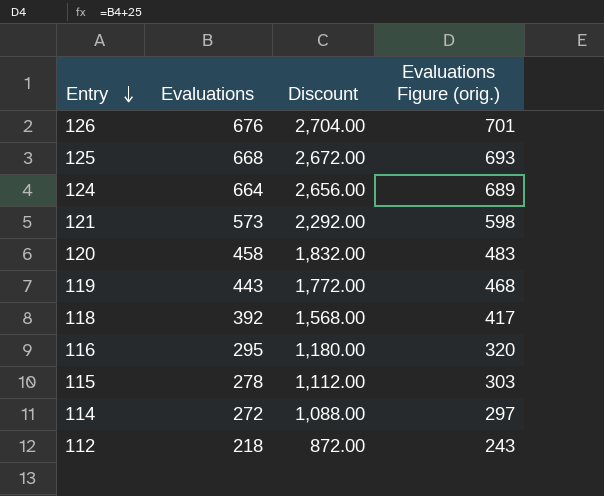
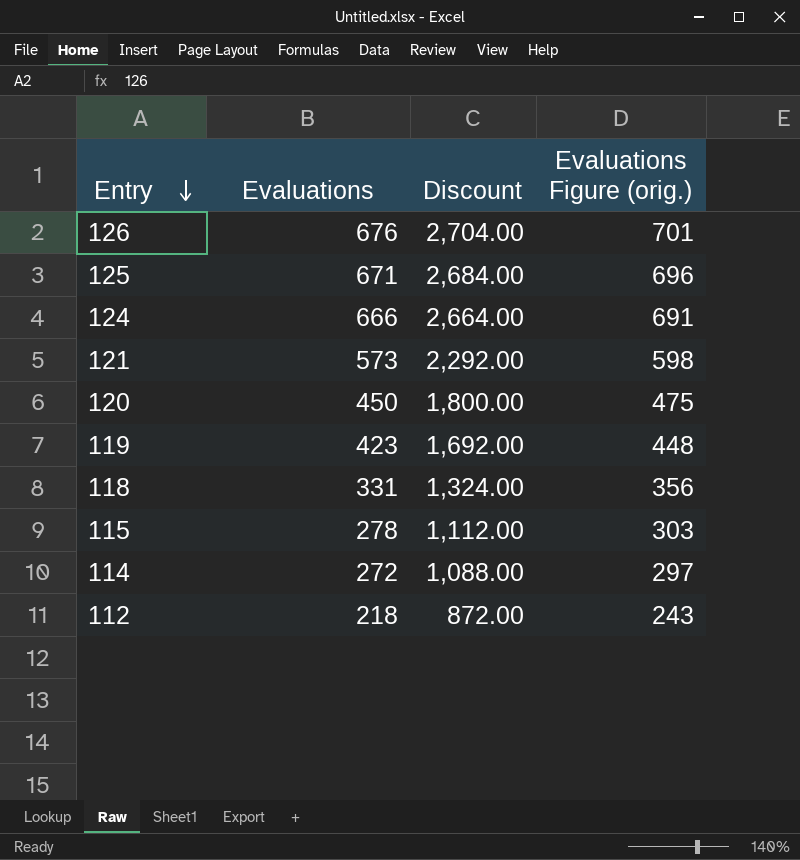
row 116: 295 | 1,180.00 | 320 -> none
125 | Evaluations: 668 -> 671
125 | Discount: 2,672.00 -> 2,684.00
125 | Evaluations Figure (orig.): 693 -> 696
124 | Evaluations: 664 -> 666
124 | Discount: 2,656.00 -> 2,664.00
124 | Evaluations Figure (orig.): 689 -> 691
120 | Evaluations: 458 -> 450
120 | Discount: 1,832.00 -> 1,800.00
120 | Evaluations Figure (orig.): 483 -> 475
119 | Evaluations: 443 -> 423
119 | Discount: 1,772.00 -> 1,692.00
119 | Evaluations Figure (orig.): 468 -> 448
118 | Evaluations: 392 -> 331
118 | Discount: 1,568.00 -> 1,324.00
118 | Evaluations Figure (orig.): 417 -> 356

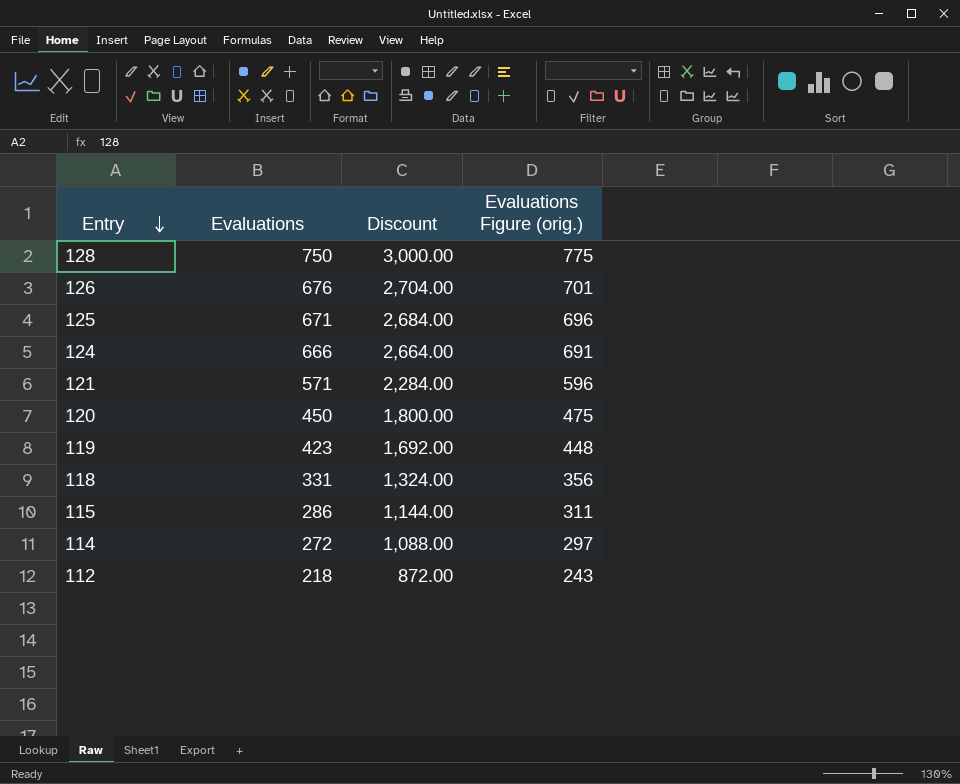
row 128: none -> 750 | 3,000.00 | 775
121 | Evaluations: 573 -> 571
121 | Discount: 2,292.00 -> 2,284.00
121 | Evaluations Figure (orig.): 598 -> 596
115 | Evaluations: 278 -> 286
115 | Discount: 1,112.00 -> 1,144.00
115 | Evaluations Figure (orig.): 303 -> 311

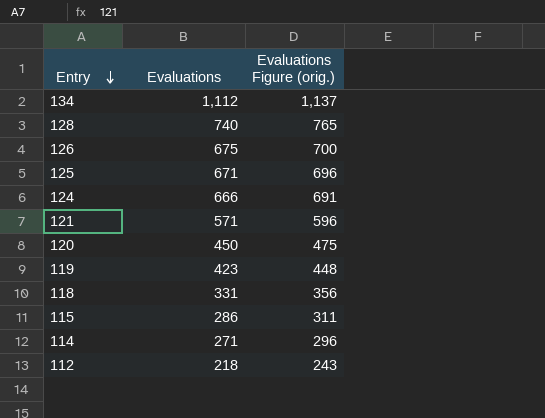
column Discount | formula: [Evaluations] * 4 -> none
row 134: none -> 1,112 | 1,137
128 | Evaluations: 750 -> 740
128 | Evaluations Figure (orig.): 775 -> 765
126 | Evaluations: 676 -> 675
126 | Evaluations Figure (orig.): 701 -> 700
114 | Evaluations: 272 -> 271
114 | Evaluations Figure (orig.): 297 -> 296

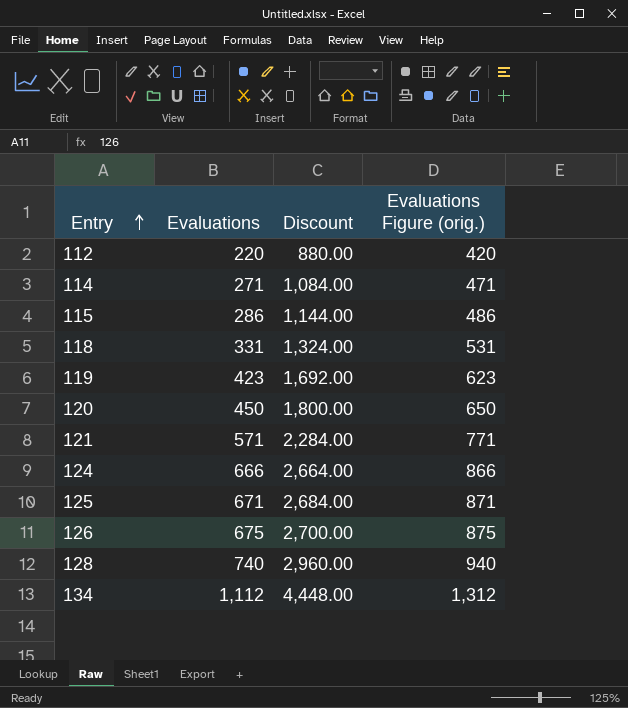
row order: Entry descending -> Entry ascending
column Discount | formula: none -> [Evaluations] * 4
column Evaluations Figure (orig.) | formula: [Evaluations] + 25 -> [Evaluations] + 200
112 | Evaluations: 218 -> 220

